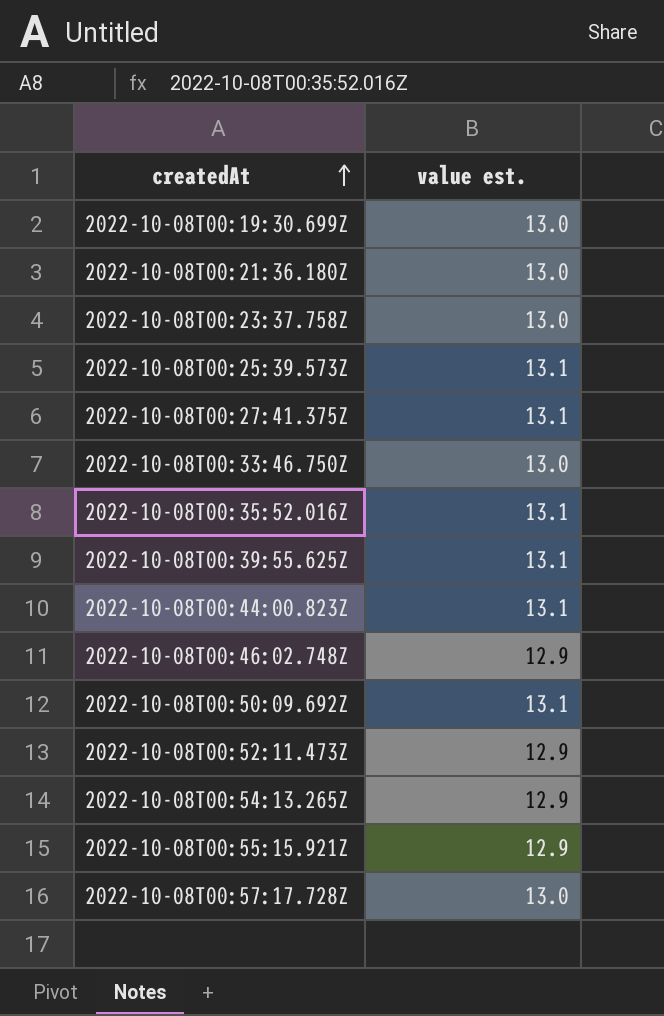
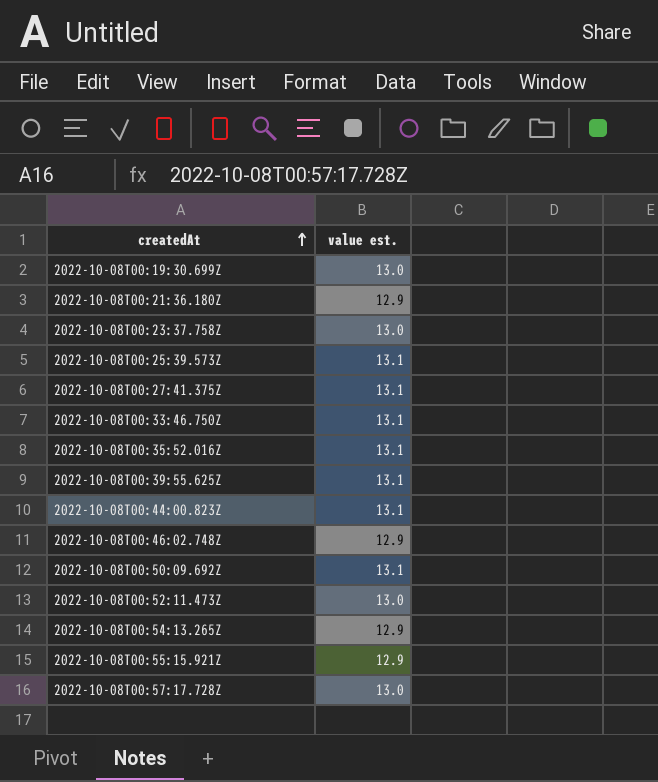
2022-10-08T00:21:36.180Z | value est.: 13.0 -> 12.9
2022-10-08T00:33:46.750Z | value est.: 13.0 -> 13.1
2022-10-08T00:52:11.473Z | value est.: 12.9 -> 13.0

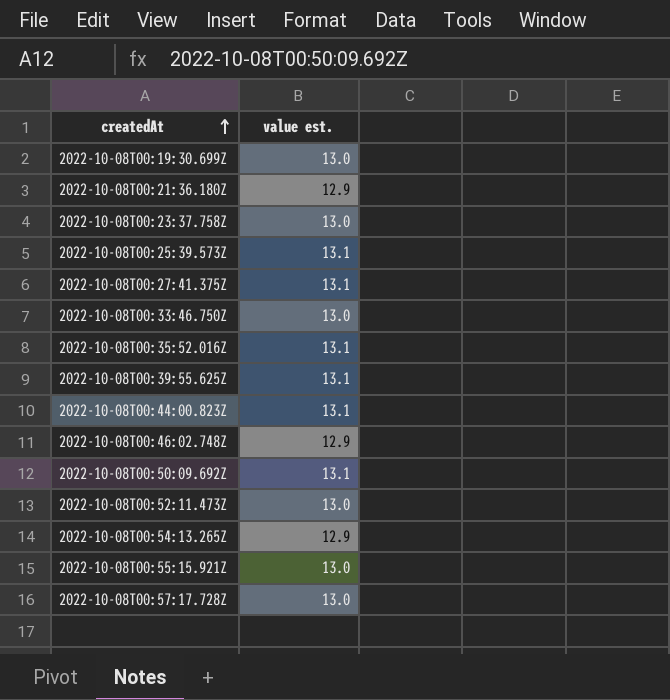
2022-10-08T00:33:46.750Z | value est.: 13.1 -> 13.0
2022-10-08T00:55:15.921Z | value est.: 12.9 -> 13.0

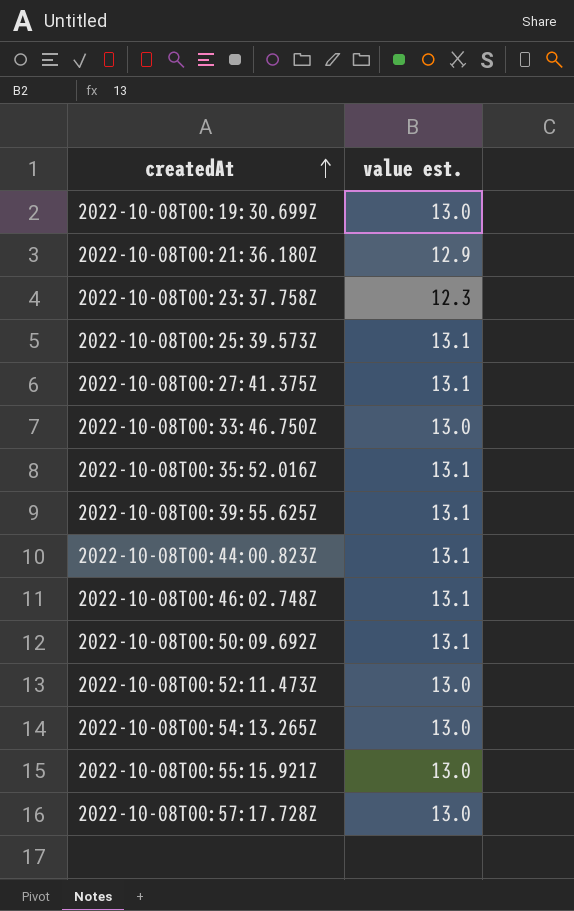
2022-10-08T00:23:37.758Z | value est.: 13.0 -> 12.3
2022-10-08T00:46:02.748Z | value est.: 12.9 -> 13.1
2022-10-08T00:54:13.265Z | value est.: 12.9 -> 13.0

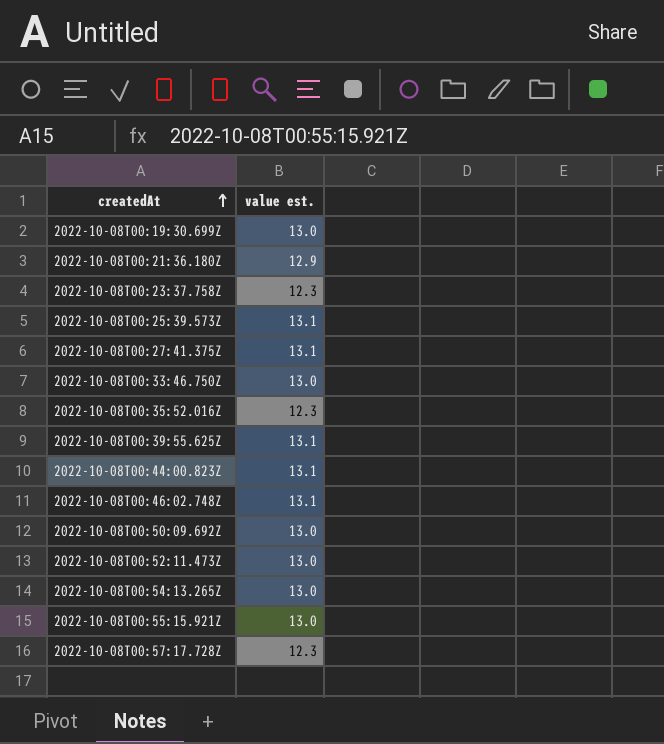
2022-10-08T00:35:52.016Z | value est.: 13.1 -> 12.3
2022-10-08T00:50:09.692Z | value est.: 13.1 -> 13.0
2022-10-08T00:57:17.728Z | value est.: 13.0 -> 12.3

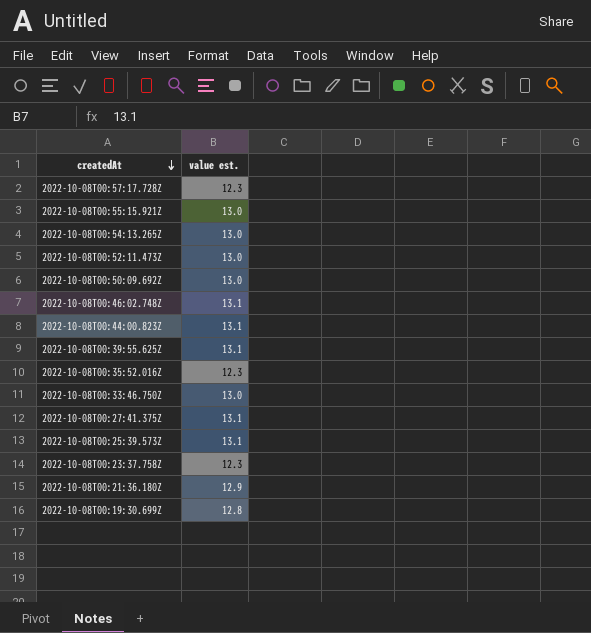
row order: createdAt ascending -> createdAt descending
2022-10-08T00:19:30.699Z | value est.: 13.0 -> 12.8

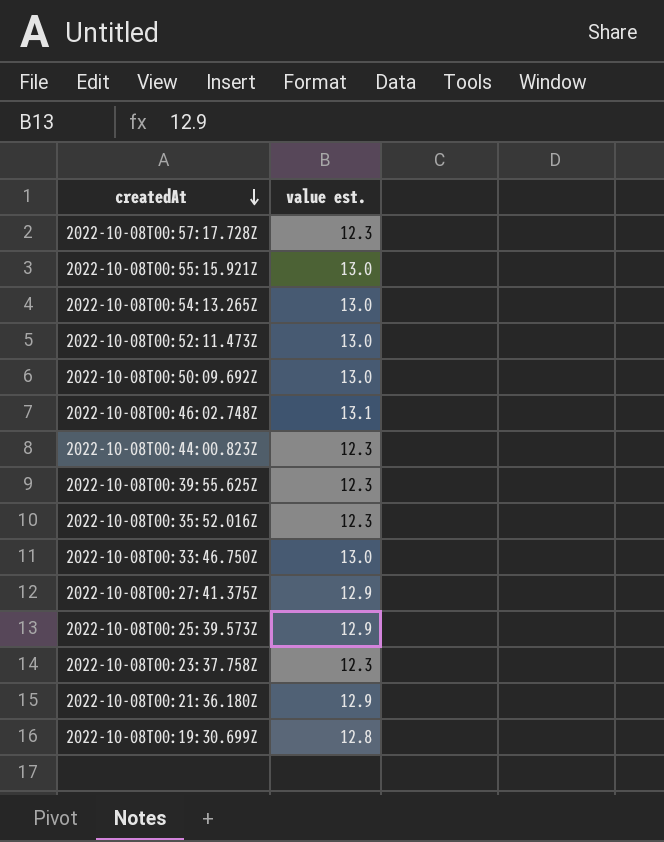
2022-10-08T00:44:00.823Z | value est.: 13.1 -> 12.3
2022-10-08T00:39:55.625Z | value est.: 13.1 -> 12.3
2022-10-08T00:27:41.375Z | value est.: 13.1 -> 12.9
2022-10-08T00:25:39.573Z | value est.: 13.1 -> 12.9

